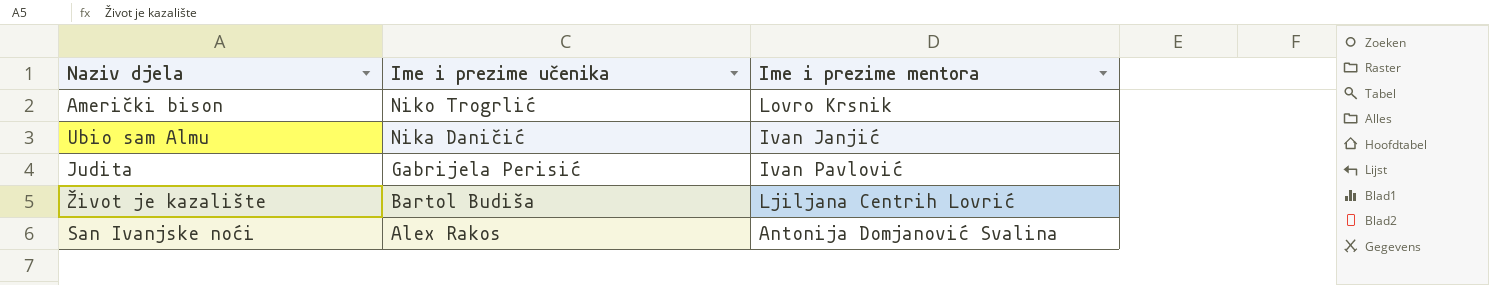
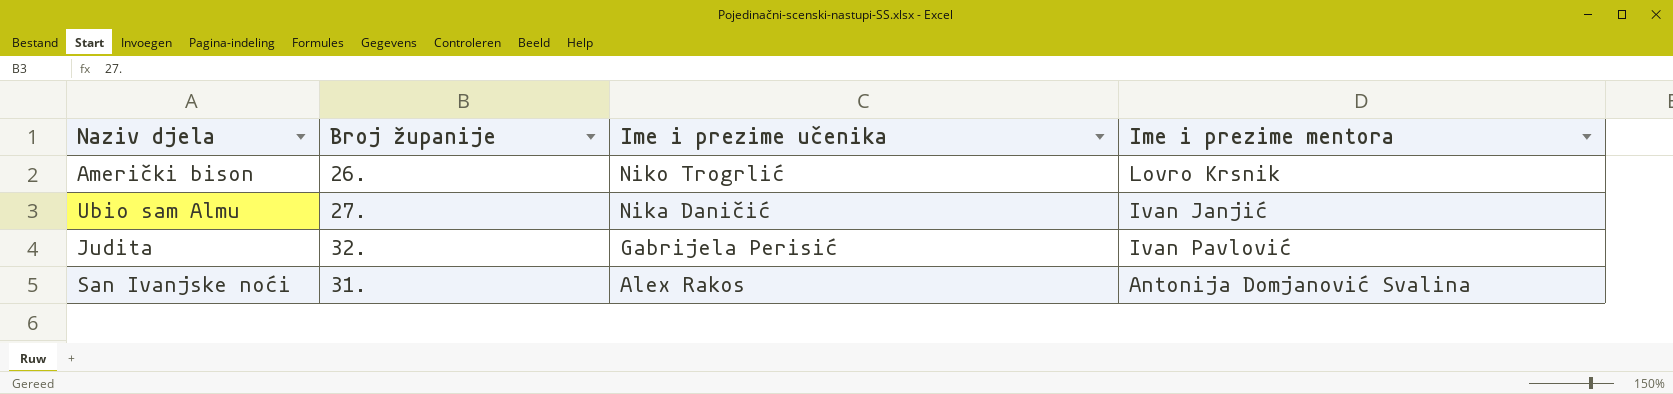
column Broj županije | position: none -> 2
row Život je kazalište: Bartol Budiša | Ljiljana Centrih Lovrić -> none

